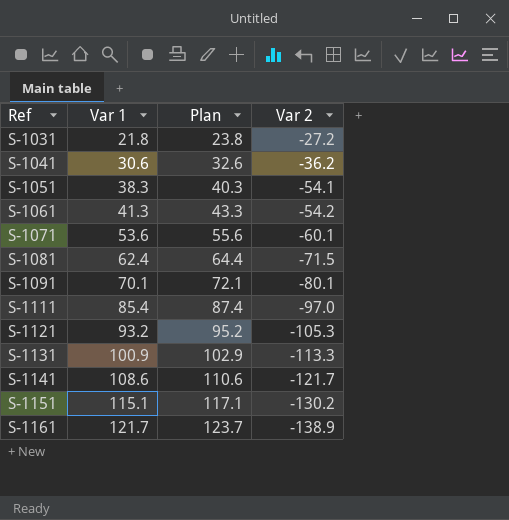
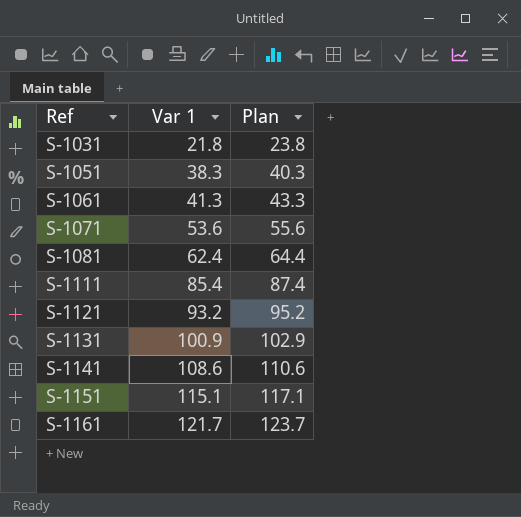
column Var 2 | position: 4 -> none
row S-1041: 30.6 | 32.6 | -36.2 -> none
row S-1091: 70.1 | 72.1 | -80.1 -> none

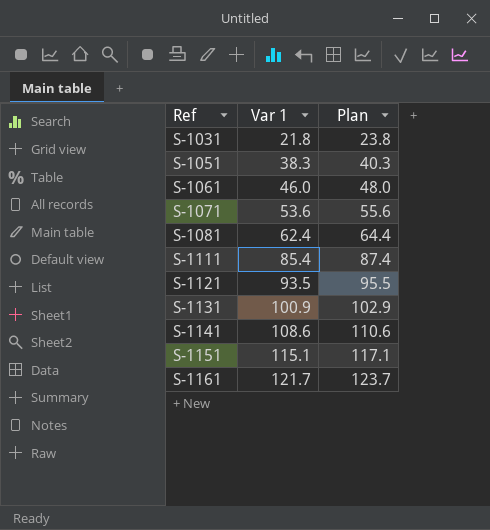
S-1061 | Var 1: 41.3 -> 46.0
S-1061 | Plan: 43.3 -> 48.0
S-1121 | Var 1: 93.2 -> 93.5
S-1121 | Plan: 95.2 -> 95.5

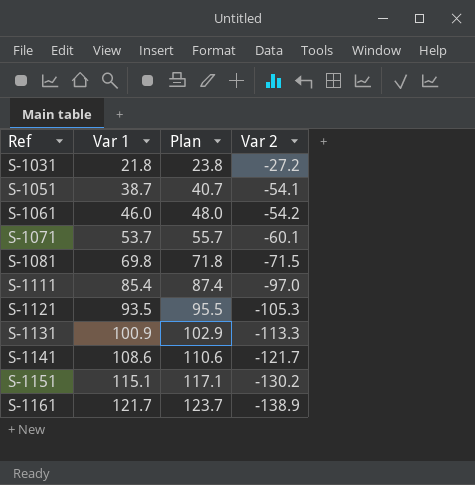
column Var 2 | position: none -> 4
S-1051 | Var 1: 38.3 -> 38.7
S-1051 | Plan: 40.3 -> 40.7
S-1071 | Var 1: 53.6 -> 53.7
S-1071 | Plan: 55.6 -> 55.7
S-1081 | Var 1: 62.4 -> 69.8
S-1081 | Plan: 64.4 -> 71.8

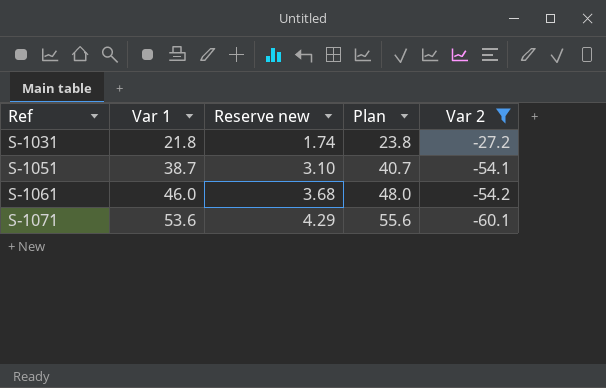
filter: none -> Var 2 >= -60.1
column Reserve new | formula: none -> [Var 1] * 0.08
S-1071 | Var 1: 53.7 -> 53.6
S-1071 | Plan: 55.7 -> 55.6

